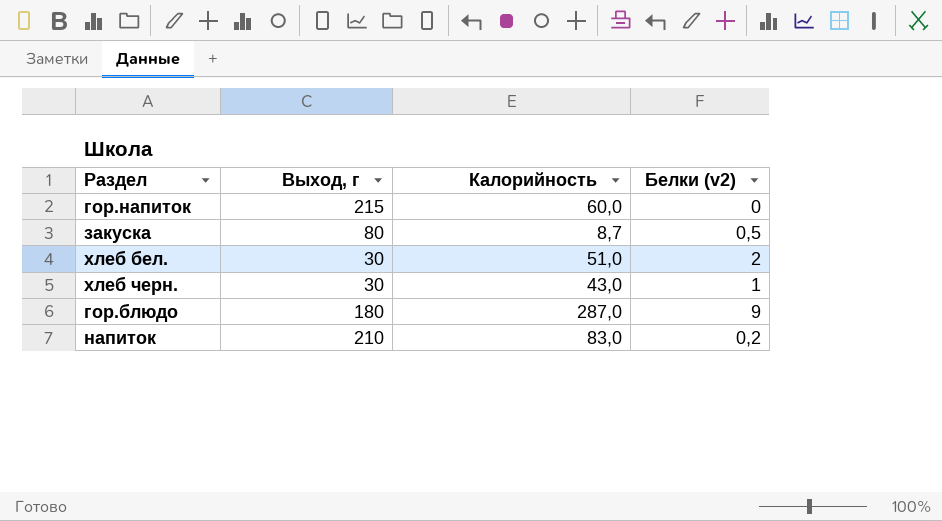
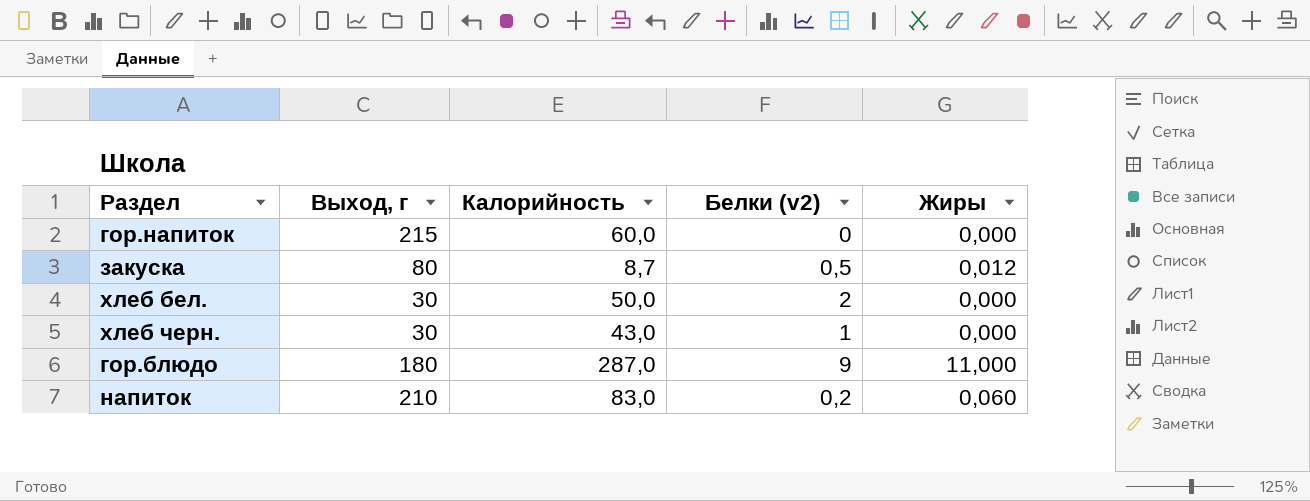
column Жиры | position: none -> 5
хлеб бел. | Калорийность: 51,0 -> 50,0

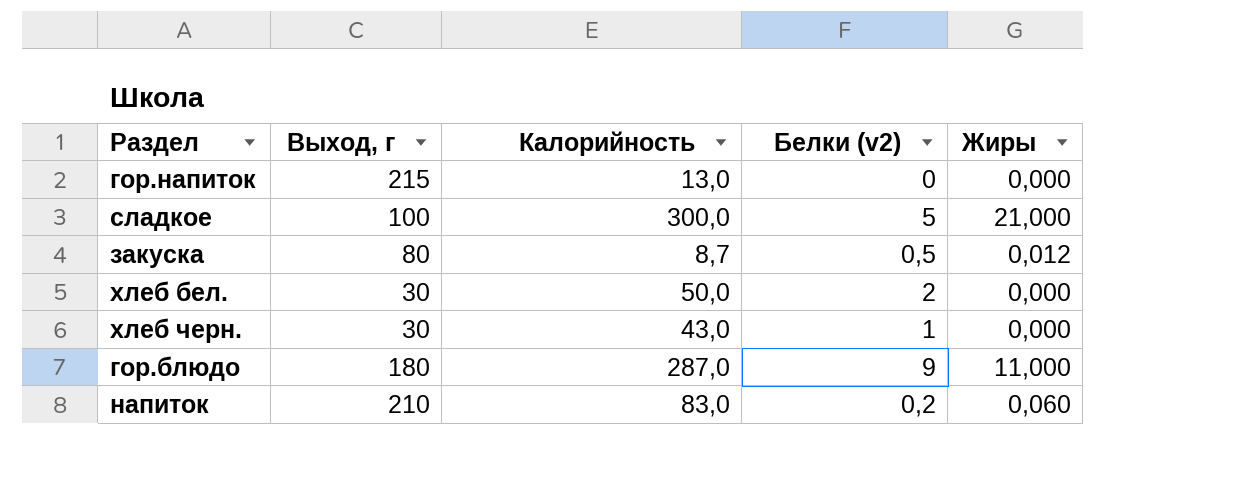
гор.напиток | Калорийность: 60,0 -> 13,0
row сладкое: none -> 100 | 300,0 | 5 | 21,000

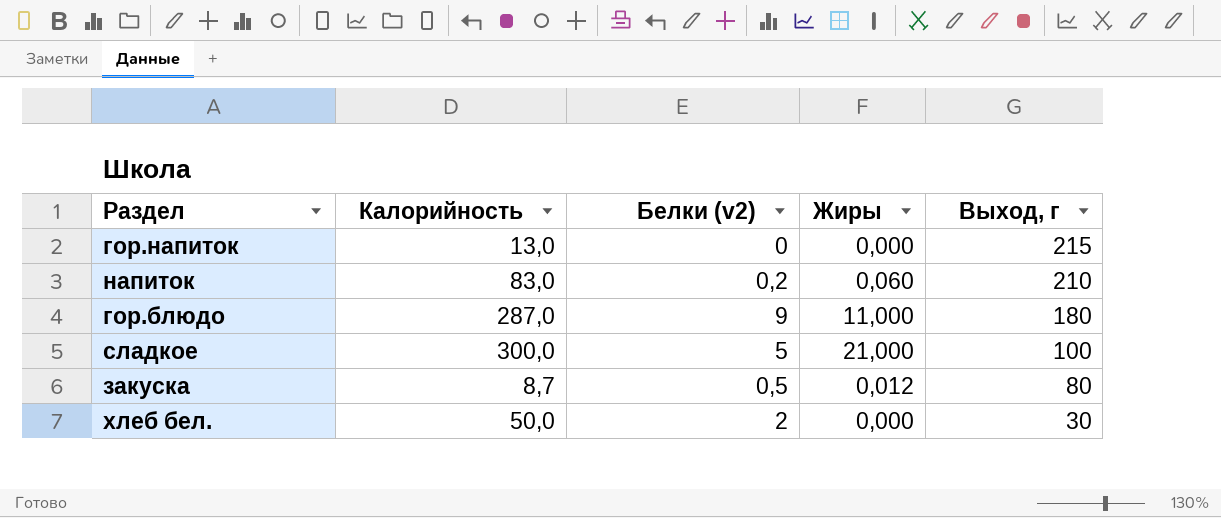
row order: none -> Выход, г descending
column Выход, г | position: 2 -> 5
row хлеб черн.: 30 | 43,0 | 1 | 0,000 -> none

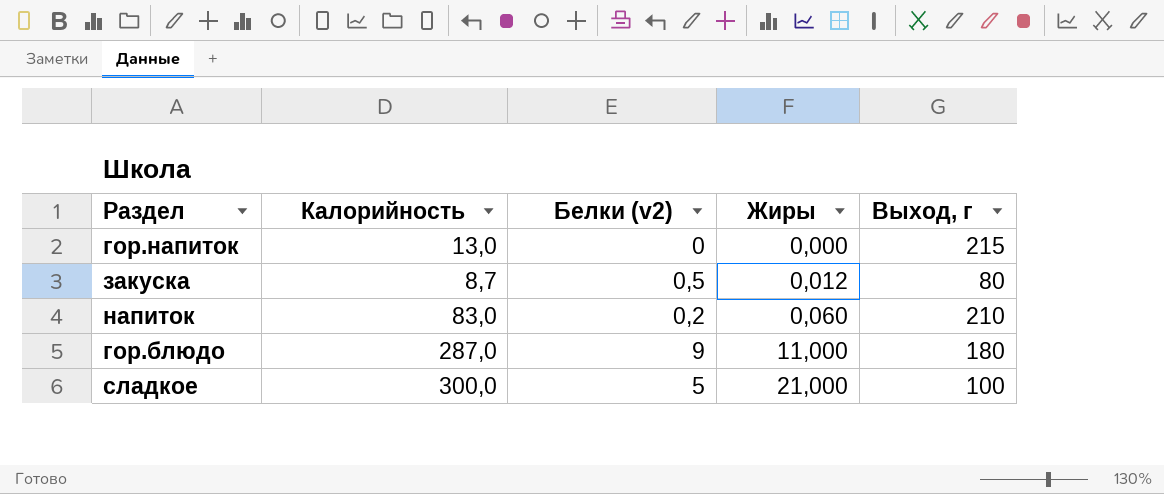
row order: Выход, г descending -> Жиры ascending
row хлеб бел.: 50,0 | 2 | 0,000 | 30 -> none

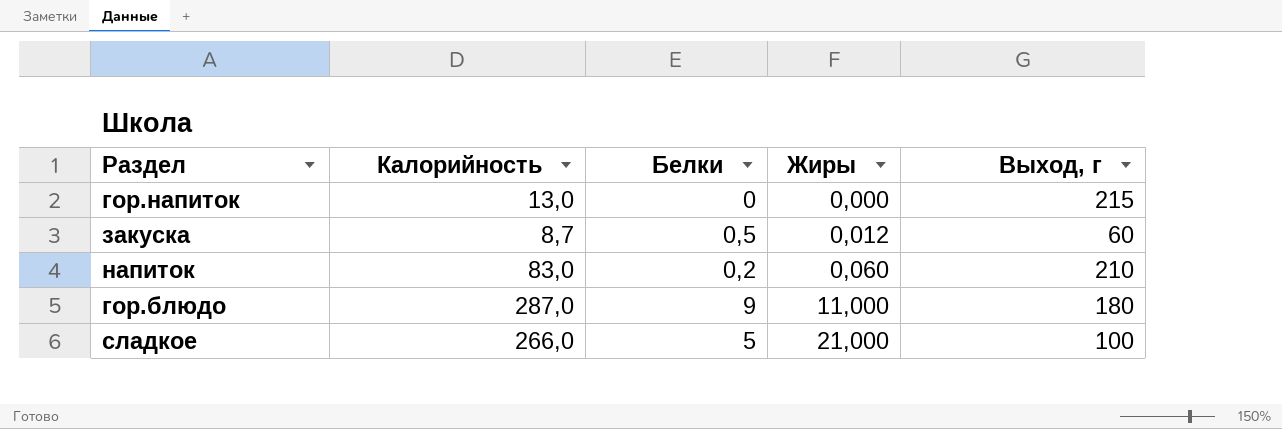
column name: Белки (v2) -> Белки
закуска | Выход, г: 80 -> 60
сладкое | Калорийность: 300,0 -> 266,0

